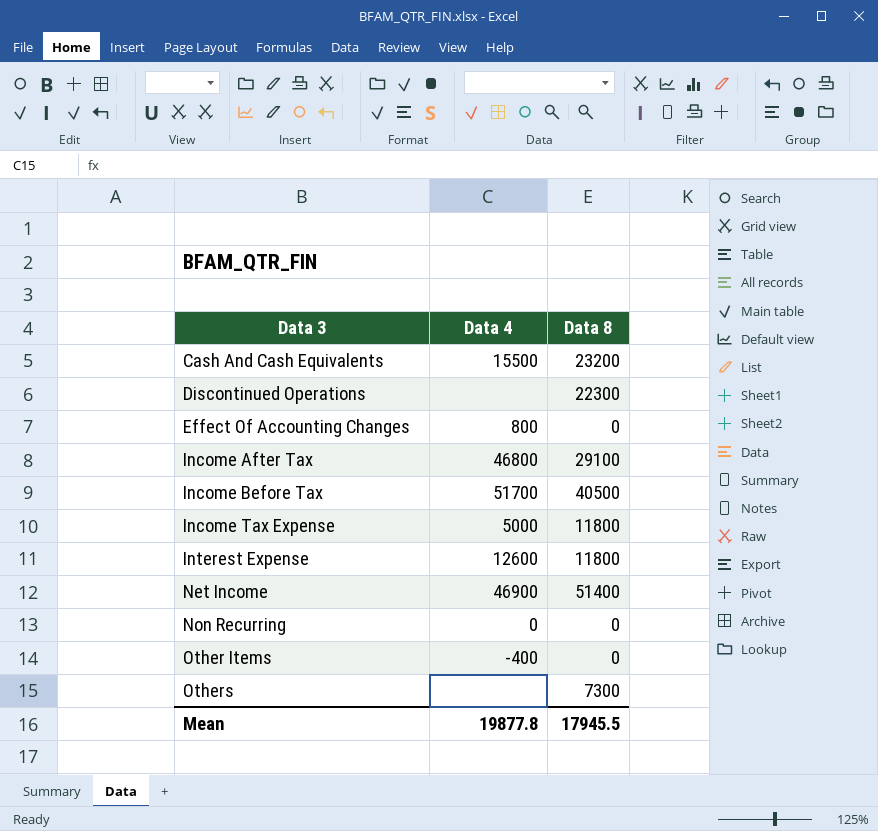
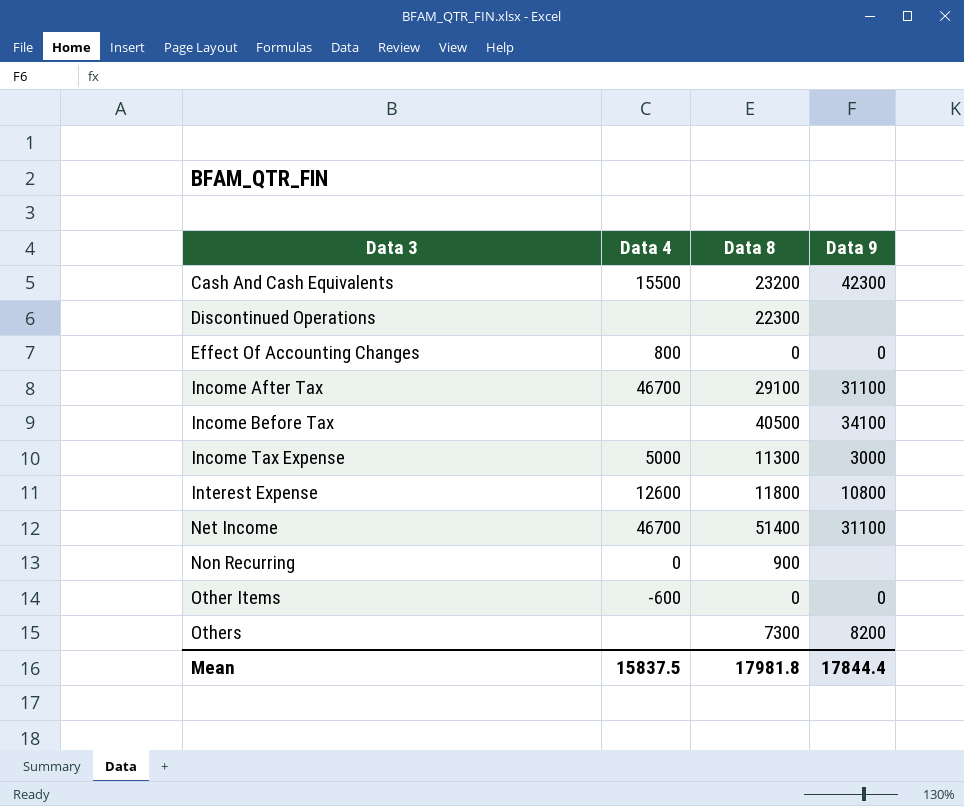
column Data 9 | position: none -> 4
Income After Tax | Data 4: 46800 -> 46700
Income Before Tax | Data 4: 51700 -> none
Income Tax Expense | Data 8: 11800 -> 11300
Net Income | Data 4: 46900 -> 46700
Non Recurring | Data 8: 0 -> 900
Other Items | Data 4: -400 -> -600
Mean | Data 4: 19877.8 -> 15837.5
Mean | Data 8: 17945.5 -> 17981.8

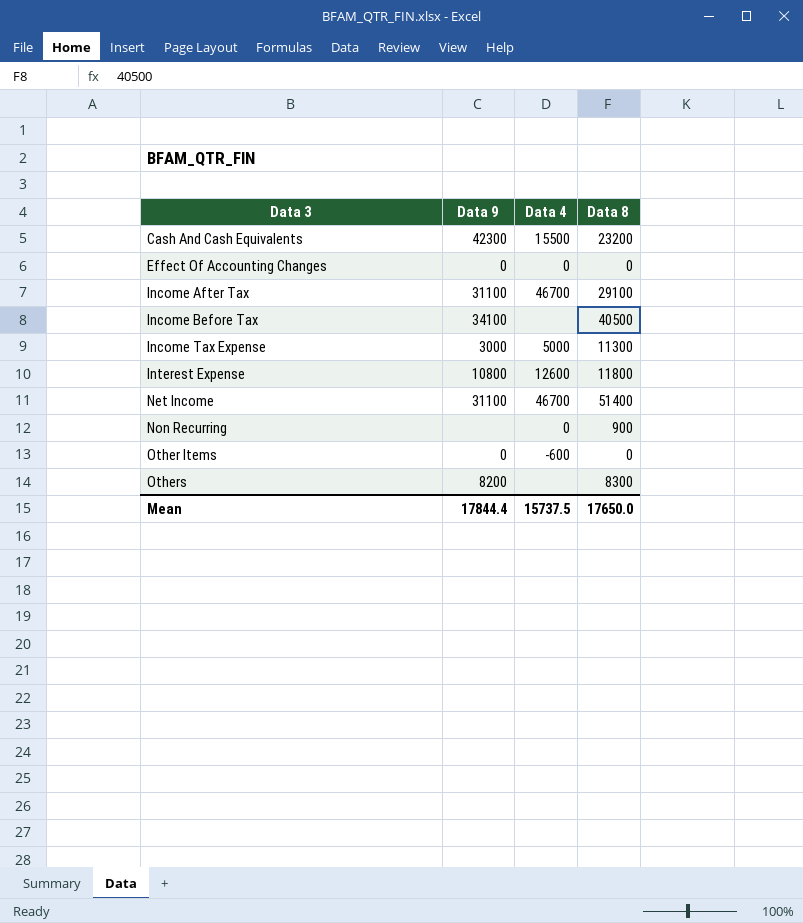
column Data 9 | position: 4 -> 2
row Discontinued Operations: none | 22300 | none -> none
Effect Of Accounting Changes | Data 4: 800 -> 0
Others | Data 8: 7300 -> 8300
Mean | Data 4: 15837.5 -> 15737.5
Mean | Data 8: 17981.8 -> 17650.0

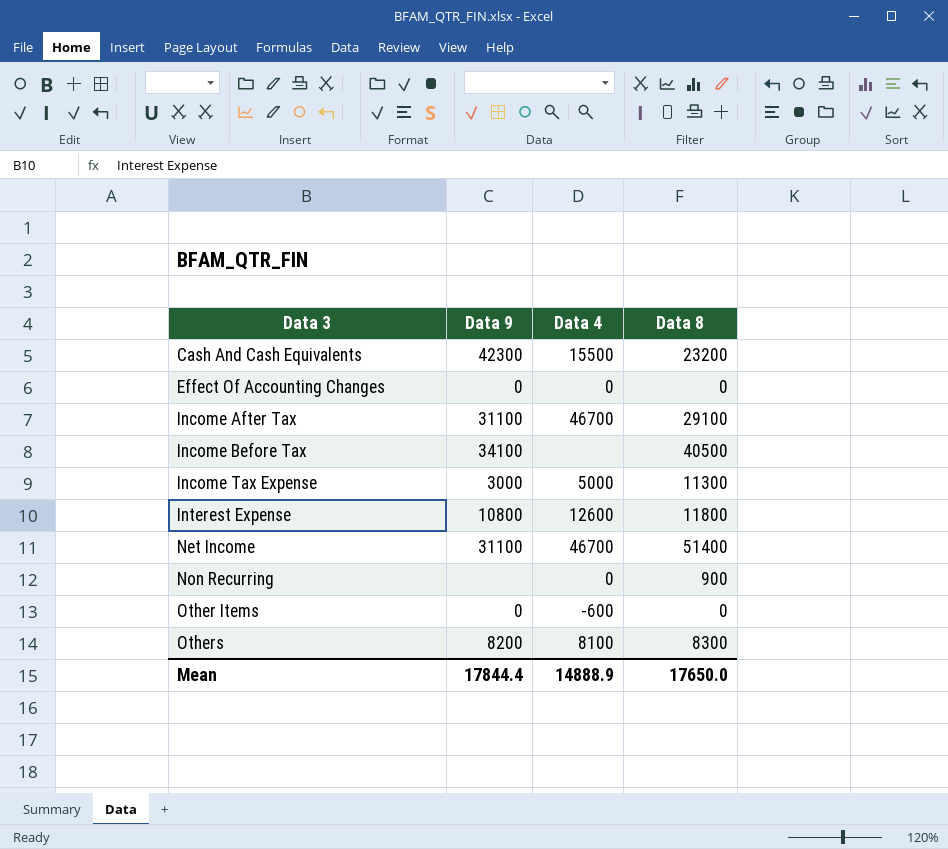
Others | Data 4: none -> 8100
Mean | Data 4: 15737.5 -> 14888.9

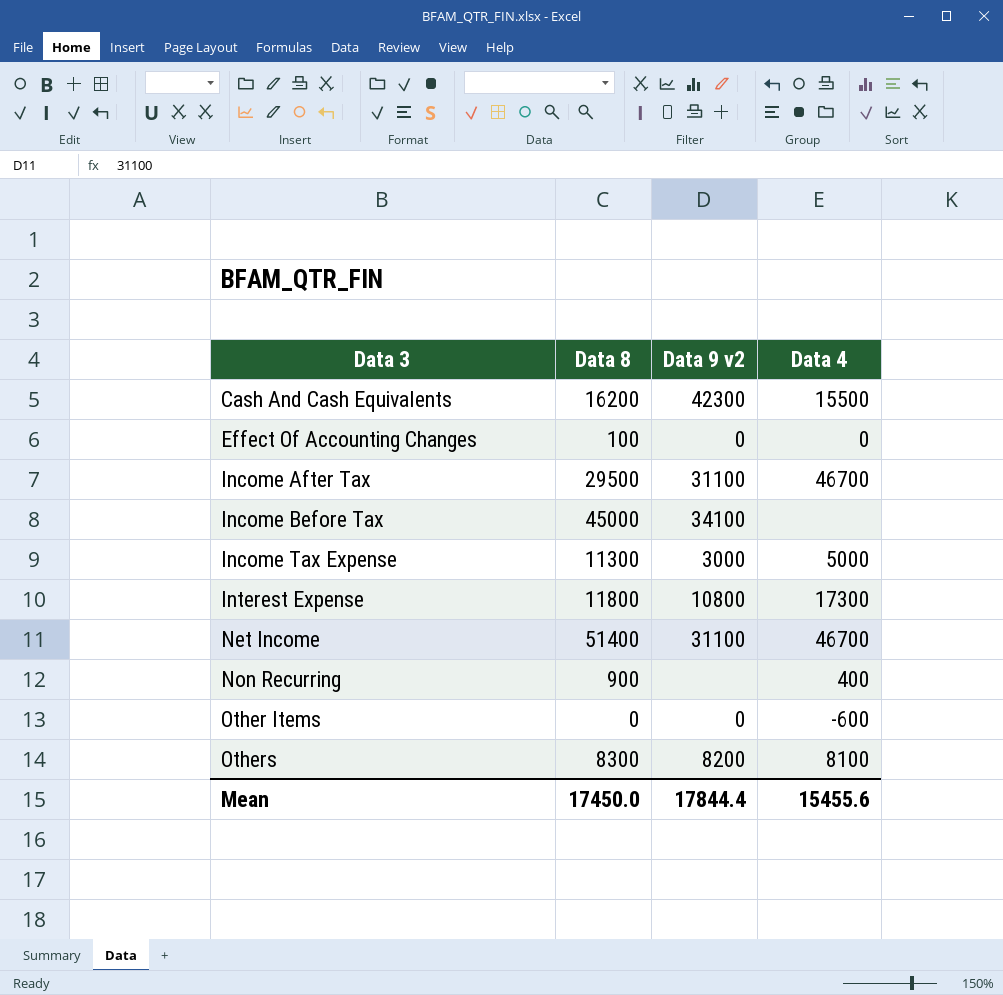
column Data 8 | position: 4 -> 2
column name: Data 9 -> Data 9 v2
Cash And Cash Equivalents | Data 8: 23200 -> 16200
Effect Of Accounting Changes | Data 8: 0 -> 100
Income After Tax | Data 8: 29100 -> 29500
Income Before Tax | Data 8: 40500 -> 45000
Interest Expense | Data 4: 12600 -> 17300
Non Recurring | Data 4: 0 -> 400
Mean | Data 8: 17650.0 -> 17450.0
Mean | Data 4: 14888.9 -> 15455.6

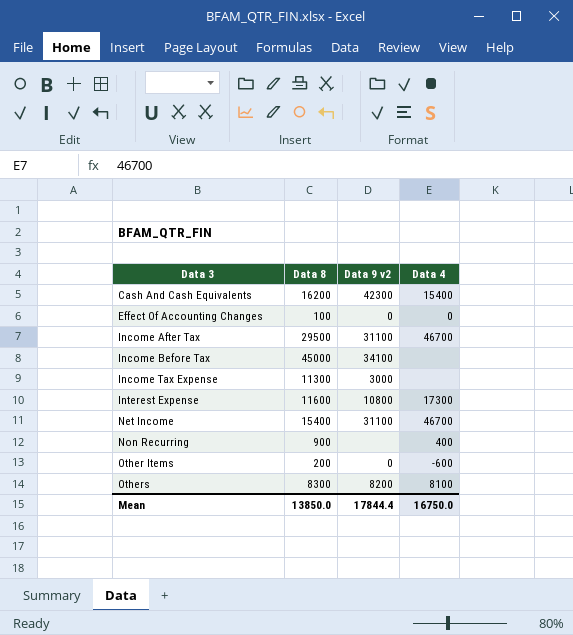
Cash And Cash Equivalents | Data 4: 15500 -> 15400
Income Tax Expense | Data 4: 5000 -> none
Interest Expense | Data 8: 11800 -> 11600
Net Income | Data 8: 51400 -> 15400
Other Items | Data 8: 0 -> 200
Mean | Data 8: 17450.0 -> 13850.0
Mean | Data 4: 15455.6 -> 16750.0

